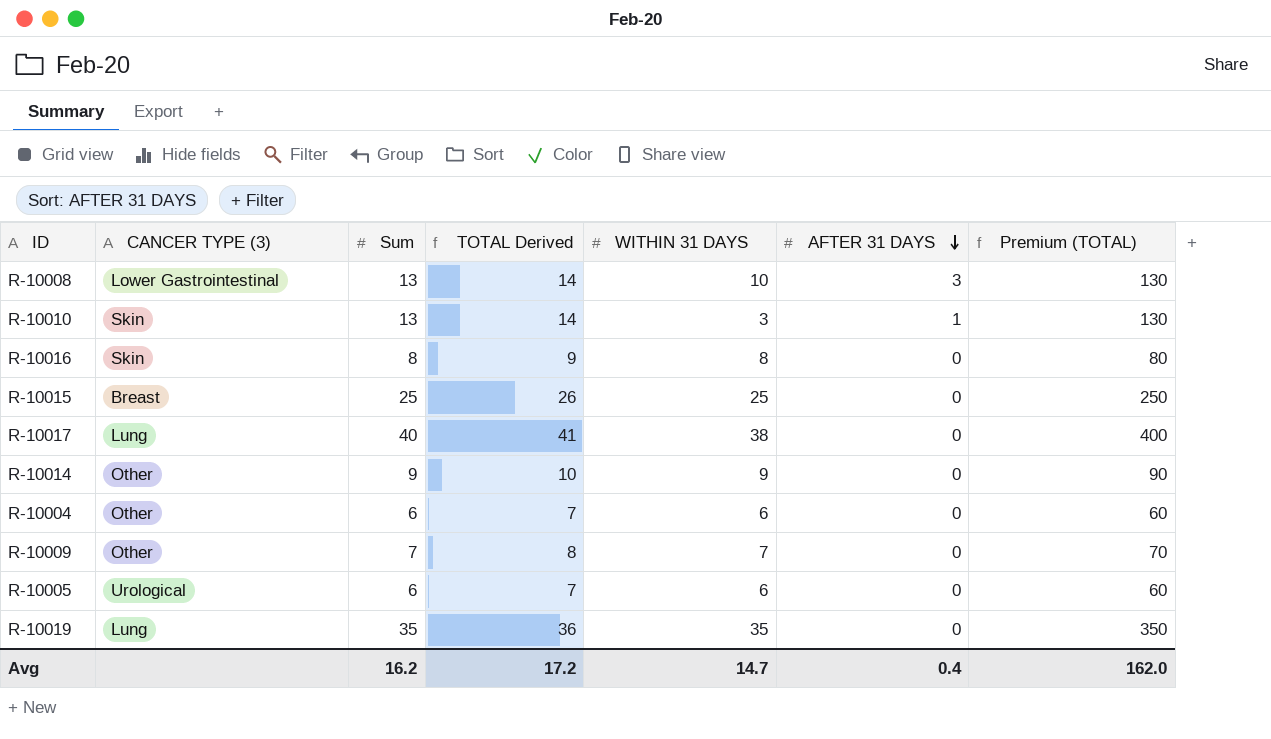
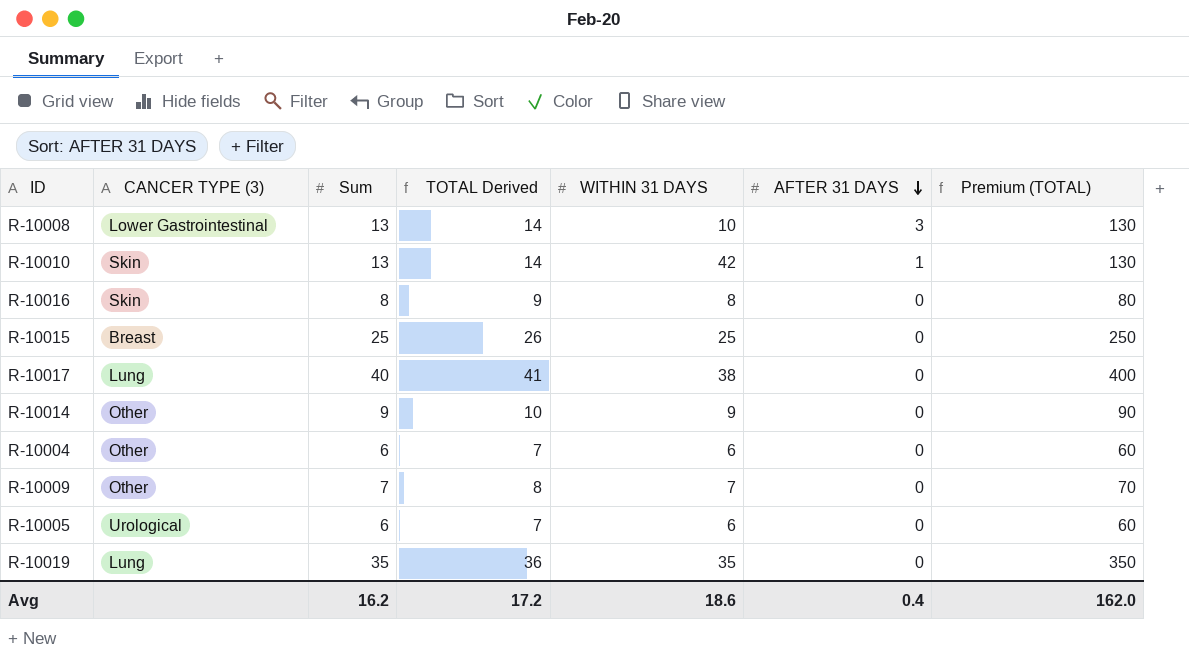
R-10010 | WITHIN 31 DAYS: 3 -> 42
Avg | WITHIN 31 DAYS: 14.7 -> 18.6

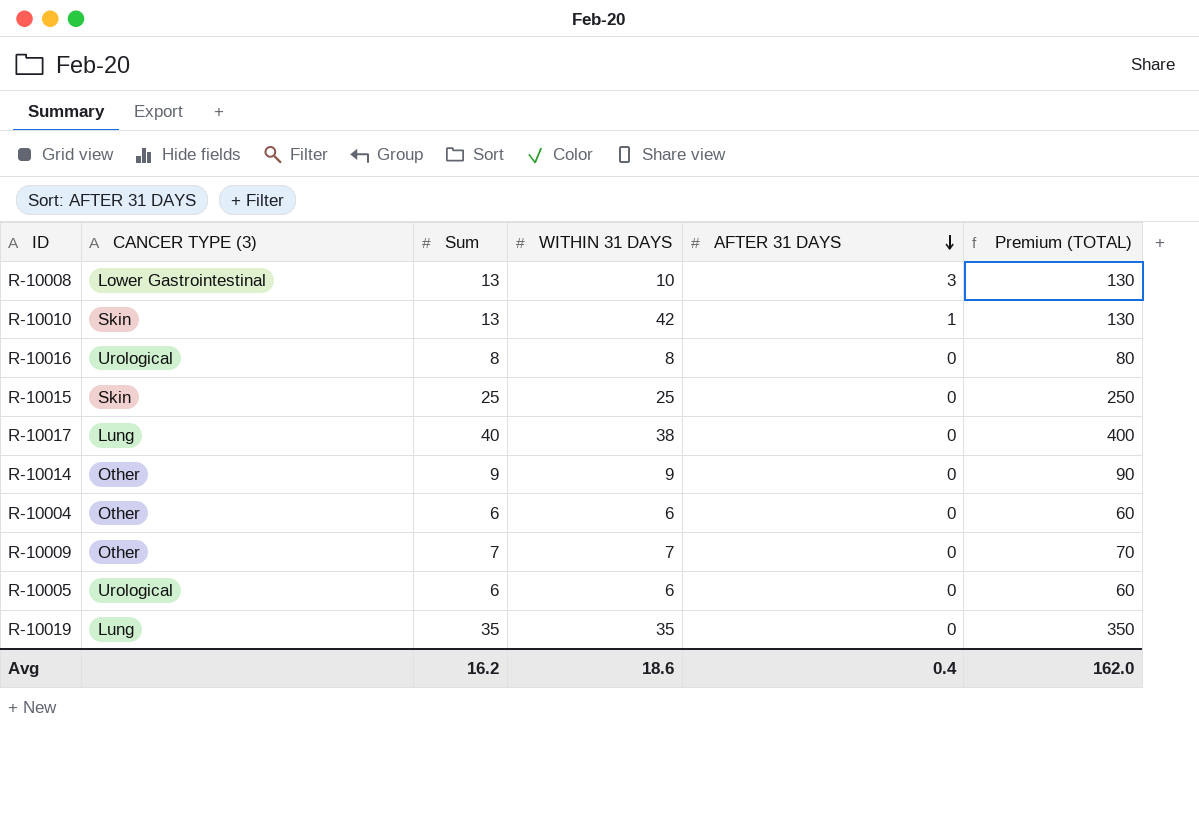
column TOTAL Derived | formula: [Sum] + 1 -> none
R-10016 | CANCER TYPE (3): Skin -> Urological
R-10015 | CANCER TYPE (3): Breast -> Skin

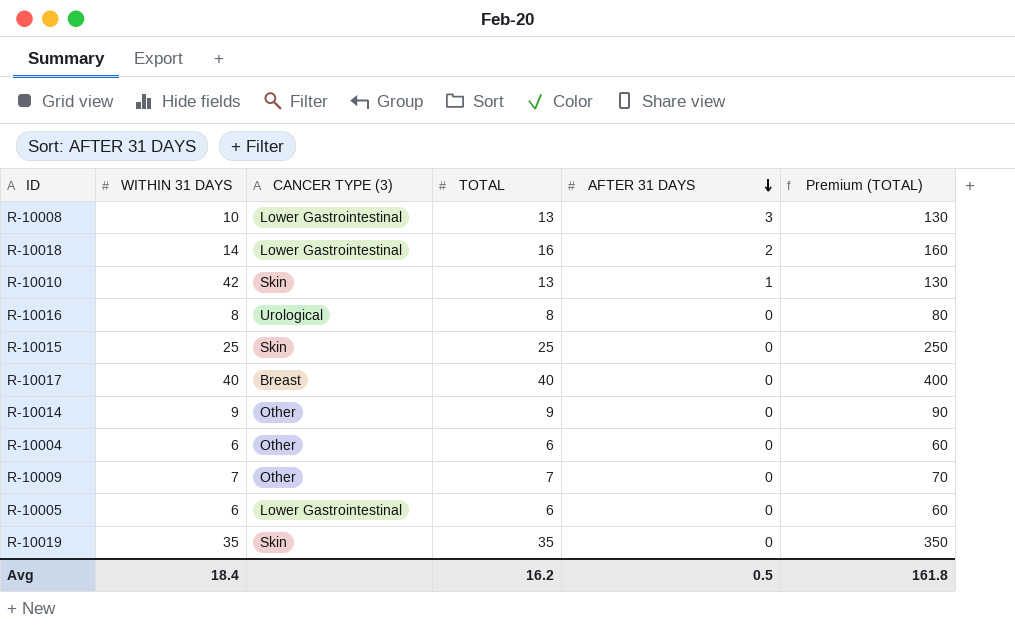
column WITHIN 31 DAYS | position: 4 -> 2
column name: Sum -> TOTAL
row R-10018: none -> 14 | Lower Gastrointestinal | 16 | 2 | 160
R-10017 | WITHIN 31 DAYS: 38 -> 40
R-10017 | CANCER TYPE (3): Lung -> Breast
R-10005 | CANCER TYPE (3): Urological -> Lower Gastrointestinal
R-10019 | CANCER TYPE (3): Lung -> Skin
Avg | WITHIN 31 DAYS: 18.6 -> 18.4
Avg | AFTER 31 DAYS: 0.4 -> 0.5
Avg | Premium (TOTAL): 162.0 -> 161.8

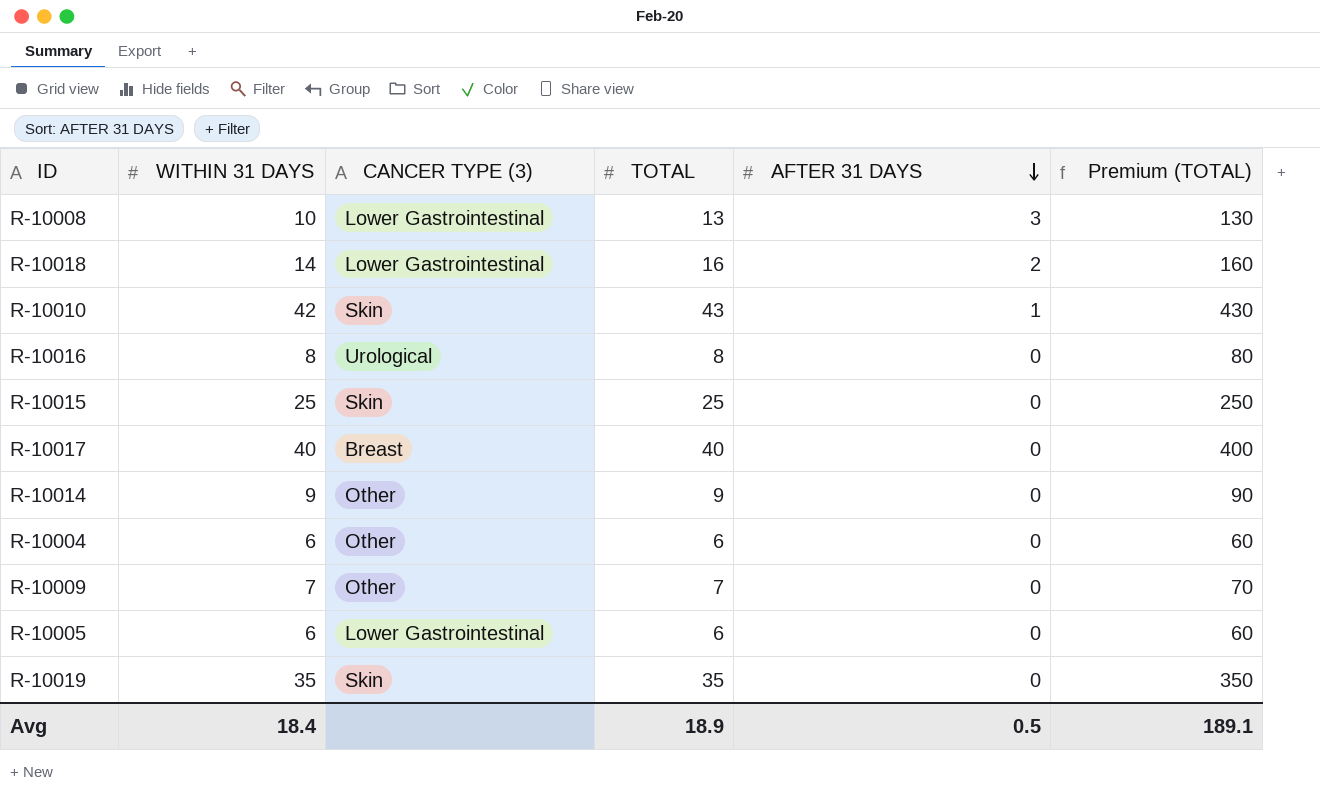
R-10010 | TOTAL: 13 -> 43
R-10010 | Premium (TOTAL): 130 -> 430
Avg | TOTAL: 16.2 -> 18.9
Avg | Premium (TOTAL): 161.8 -> 189.1

